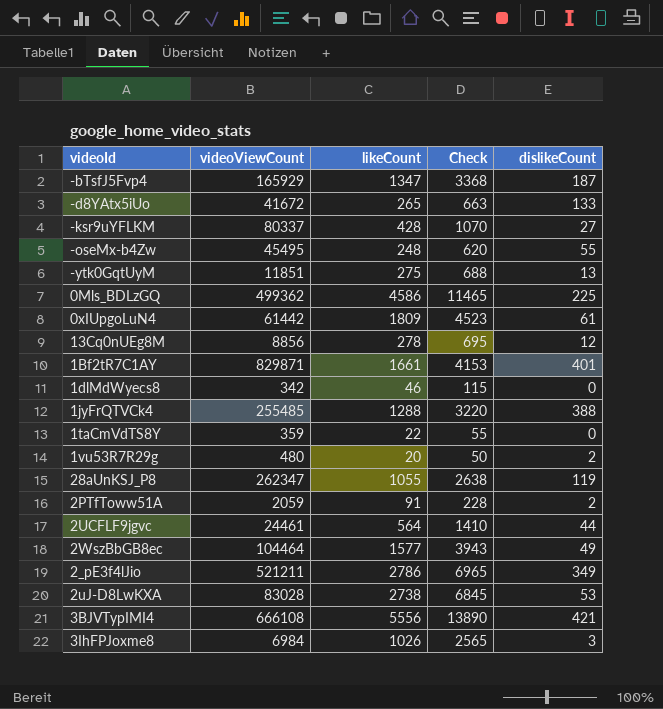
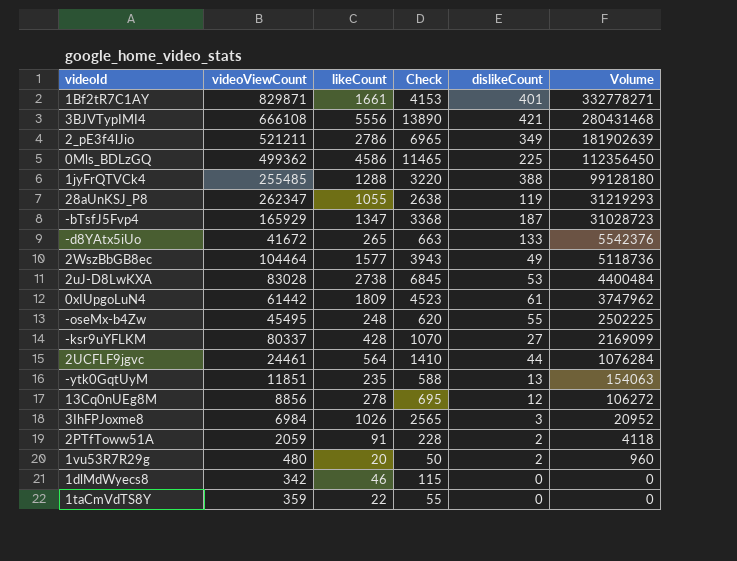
row order: none -> Volume descending
column Volume | formula: none -> [videoViewCount] * [dislikeCount]
-ytk0GqtUyM | likeCount: 275 -> 235
-ytk0GqtUyM | Check: 688 -> 588

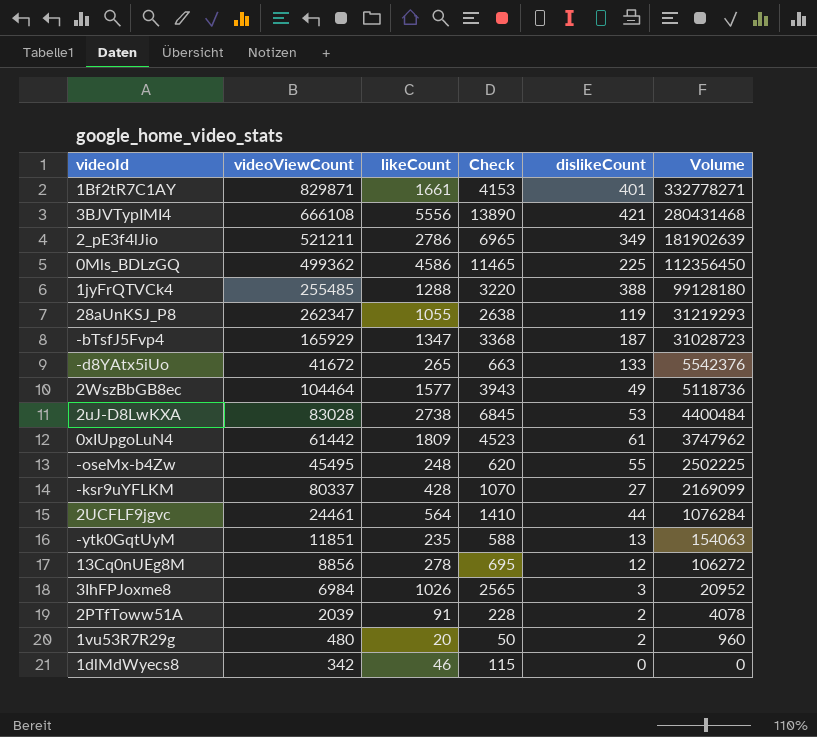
row 1taCmVdTS8Y: 359 | 22 | 55 | 0 | 0 -> none
2PTfToww51A | videoViewCount: 2059 -> 2039
2PTfToww51A | Volume: 4118 -> 4078

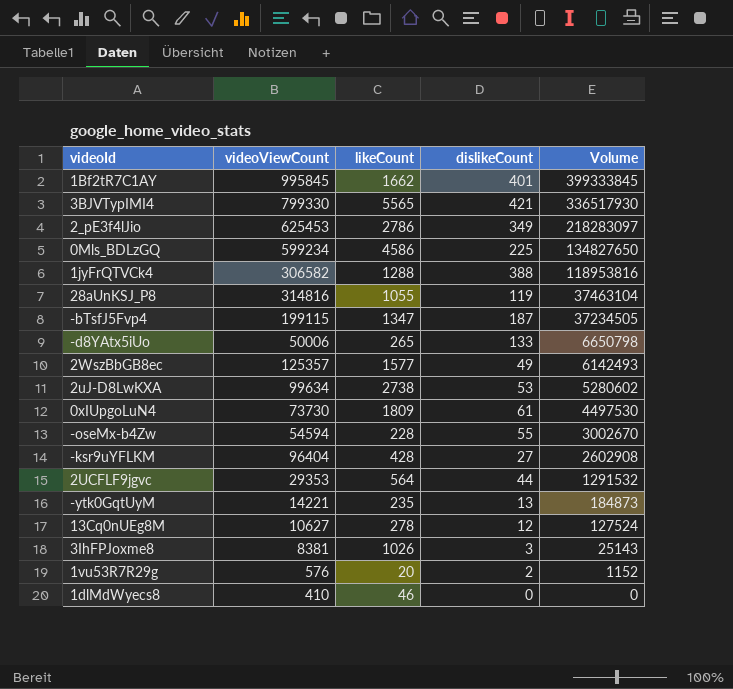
column Check | formula: [likeCount] * 2.5 -> none
row 2PTfToww51A: 2039 | 91 | 228 | 2 | 4078 -> none
1Bf2tR7C1AY | videoViewCount: 829871 -> 995845
1Bf2tR7C1AY | likeCount: 1661 -> 1662
1Bf2tR7C1AY | Volume: 332778271 -> 399333845
3BJVTypIMI4 | videoViewCount: 666108 -> 799330
3BJVTypIMI4 | likeCount: 5556 -> 5565
3BJVTypIMI4 | Volume: 280431468 -> 336517930
2_pE3f4lJio | videoViewCount: 521211 -> 625453
2_pE3f4lJio | Volume: 181902639 -> 218283097
0Mls_BDLzGQ | videoViewCount: 499362 -> 599234
0Mls_BDLzGQ | Volume: 112356450 -> 134827650
1jyFrQTVCk4 | videoViewCount: 255485 -> 306582
1jyFrQTVCk4 | Volume: 99128180 -> 118953816
28aUnKSJ_P8 | videoViewCount: 262347 -> 314816
28aUnKSJ_P8 | Volume: 31219293 -> 37463104
-bTsfJ5Fvp4 | videoViewCount: 165929 -> 199115
-bTsfJ5Fvp4 | Volume: 31028723 -> 37234505
-d8YAtx5iUo | videoViewCount: 41672 -> 50006
-d8YAtx5iUo | Volume: 5542376 -> 6650798
2WszBbGB8ec | videoViewCount: 104464 -> 125357
2WszBbGB8ec | Volume: 5118736 -> 6142493
2uJ-D8LwKXA | videoViewCount: 83028 -> 99634
2uJ-D8LwKXA | Volume: 4400484 -> 5280602
0xIUpgoLuN4 | videoViewCount: 61442 -> 73730
0xIUpgoLuN4 | Volume: 3747962 -> 4497530
-oseMx-b4Zw | videoViewCount: 45495 -> 54594
-oseMx-b4Zw | likeCount: 248 -> 228
-oseMx-b4Zw | Volume: 2502225 -> 3002670
-ksr9uYFLKM | videoViewCount: 80337 -> 96404
-ksr9uYFLKM | Volume: 2169099 -> 2602908
2UCFLF9jgvc | videoViewCount: 24461 -> 29353
2UCFLF9jgvc | Volume: 1076284 -> 1291532
-ytk0GqtUyM | videoViewCount: 11851 -> 14221
-ytk0GqtUyM | Volume: 154063 -> 184873
13Cq0nUEg8M | videoViewCount: 8856 -> 10627
13Cq0nUEg8M | Volume: 106272 -> 127524
3IhFPJoxme8 | videoViewCount: 6984 -> 8381
3IhFPJoxme8 | Volume: 20952 -> 25143
1vu53R7R29g | videoViewCount: 480 -> 576
1vu53R7R29g | Volume: 960 -> 1152
1dlMdWyecs8 | videoViewCount: 342 -> 410

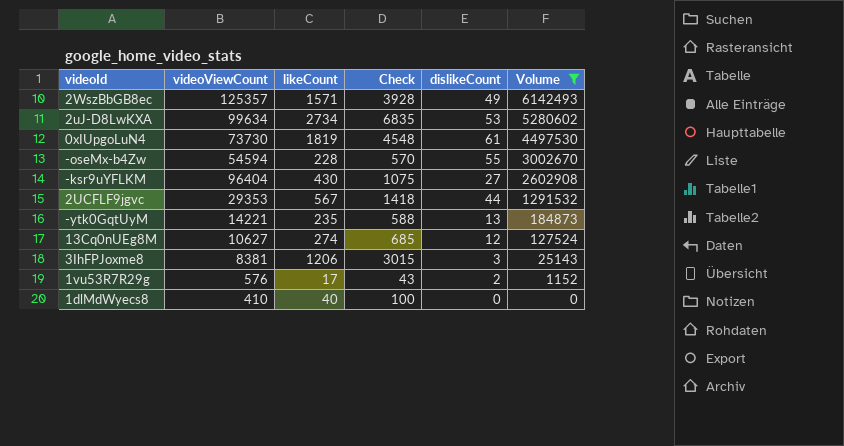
filter: none -> Volume <= 6142493
column Check | formula: none -> [likeCount] * 2.5
2WszBbGB8ec | likeCount: 1577 -> 1571
2uJ-D8LwKXA | likeCount: 2738 -> 2734
0xIUpgoLuN4 | likeCount: 1809 -> 1819
-ksr9uYFLKM | likeCount: 428 -> 430
2UCFLF9jgvc | likeCount: 564 -> 567
13Cq0nUEg8M | likeCount: 278 -> 274
3IhFPJoxme8 | likeCount: 1026 -> 1206
1vu53R7R29g | likeCount: 20 -> 17
1dlMdWyecs8 | likeCount: 46 -> 40

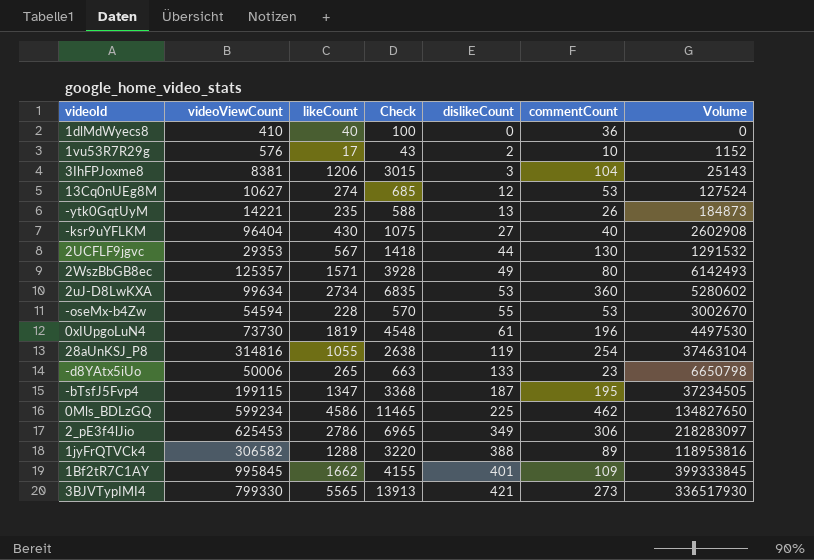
filter: Volume <= 6142493 -> none
row order: Volume descending -> dislikeCount ascending
column commentCount | position: none -> 6

